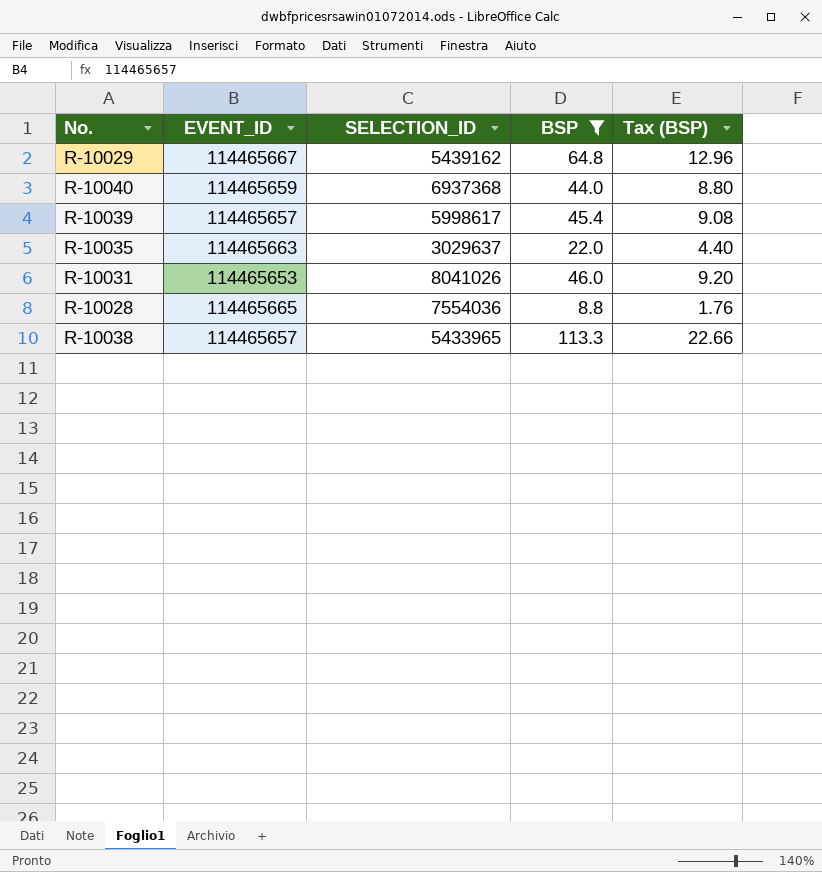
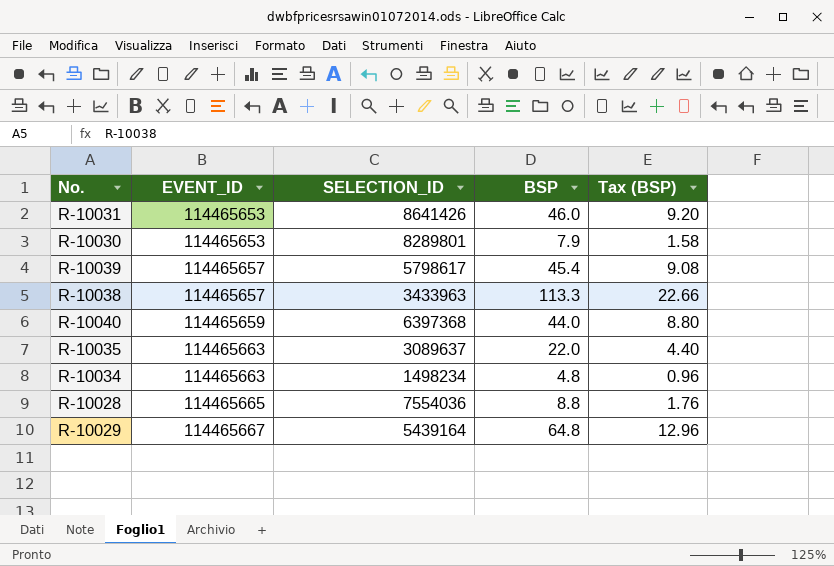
filter: BSP >= 8.8 -> none
row order: none -> EVENT_ID ascending
R-10031 | SELECTION_ID: 8041026 -> 8641426
R-10039 | SELECTION_ID: 5998617 -> 5798617
R-10038 | SELECTION_ID: 5433965 -> 3433963
R-10040 | SELECTION_ID: 6937368 -> 6397368
R-10035 | SELECTION_ID: 3029637 -> 3089637
R-10029 | SELECTION_ID: 5439162 -> 5439164

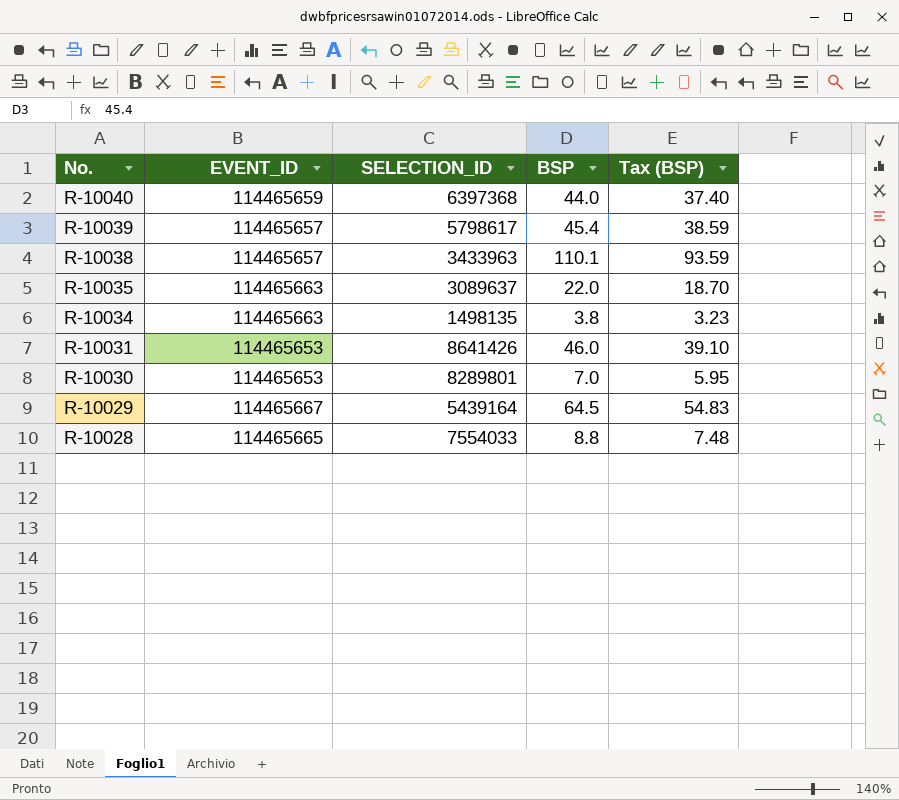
row order: EVENT_ID ascending -> No. descending
column Tax (BSP) | formula: [BSP] * 0.2 -> [BSP] * 0.85
R-10038 | BSP: 113.3 -> 110.1
R-10034 | SELECTION_ID: 1498234 -> 1498135
R-10034 | BSP: 4.8 -> 3.8
R-10030 | BSP: 7.9 -> 7.0
R-10029 | BSP: 64.8 -> 64.5
R-10028 | SELECTION_ID: 7554036 -> 7554033

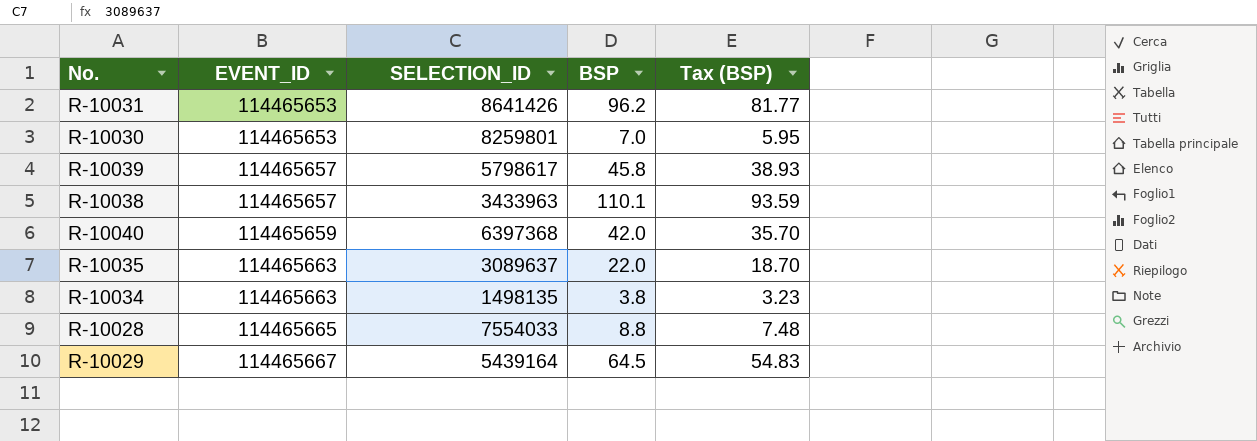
row order: No. descending -> EVENT_ID ascending
R-10031 | BSP: 46.0 -> 96.2
R-10031 | Tax (BSP): 39.10 -> 81.77
R-10030 | SELECTION_ID: 8289801 -> 8259801
R-10039 | BSP: 45.4 -> 45.8
R-10039 | Tax (BSP): 38.59 -> 38.93
R-10040 | BSP: 44.0 -> 42.0
R-10040 | Tax (BSP): 37.40 -> 35.70

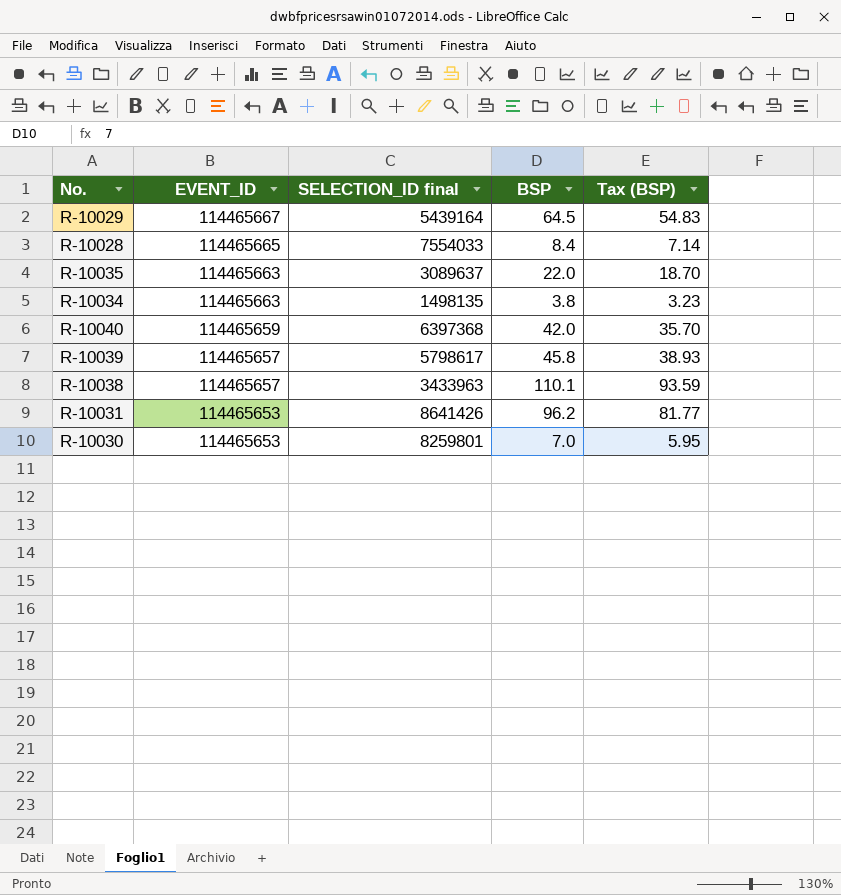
row order: EVENT_ID ascending -> EVENT_ID descending
column name: SELECTION_ID -> SELECTION_ID final
R-10028 | BSP: 8.8 -> 8.4
R-10028 | Tax (BSP): 7.48 -> 7.14

